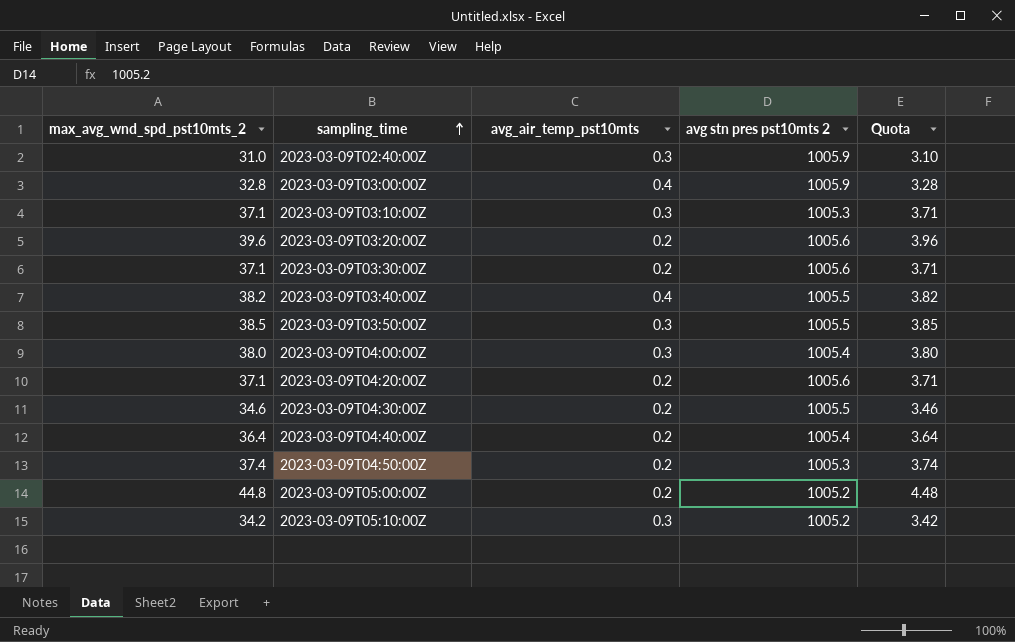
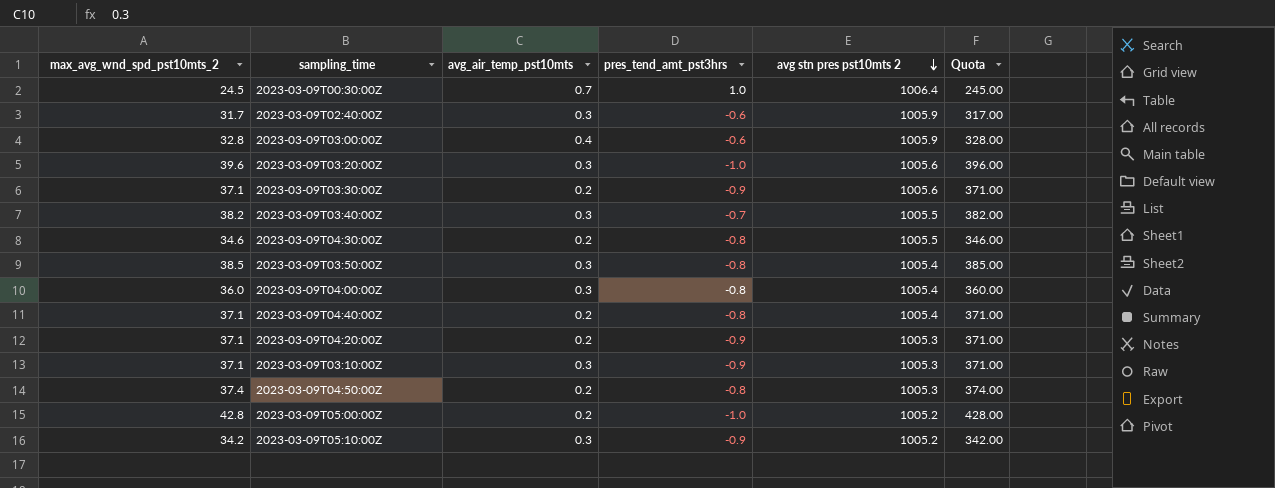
row order: sampling_time ascending -> avg stn pres pst10mts 2 descending
column pres_tend_amt_pst3hrs | position: none -> 4
column Quota | formula: [max_avg_wnd_spd_pst10mts_2] * 0.1 -> [max_avg_wnd_spd_pst10mts_2] * 10
row 2023-03-09T00:30:00Z: none -> 24.5 | 0.7 | 1.0 | 1006.4 | 245.00
2023-03-09T02:40:00Z | max_avg_wnd_spd_pst10mts_2: 31.0 -> 31.7
2023-03-09T03:20:00Z | avg_air_temp_pst10mts: 0.2 -> 0.3
2023-03-09T03:40:00Z | avg_air_temp_pst10mts: 0.4 -> 0.3
2023-03-09T03:50:00Z | avg stn pres pst10mts 2: 1005.5 -> 1005.4
2023-03-09T04:00:00Z | max_avg_wnd_spd_pst10mts_2: 38.0 -> 36.0
2023-03-09T04:40:00Z | max_avg_wnd_spd_pst10mts_2: 36.4 -> 37.1
2023-03-09T04:20:00Z | avg stn pres pst10mts 2: 1005.6 -> 1005.3
2023-03-09T05:00:00Z | max_avg_wnd_spd_pst10mts_2: 44.8 -> 42.8

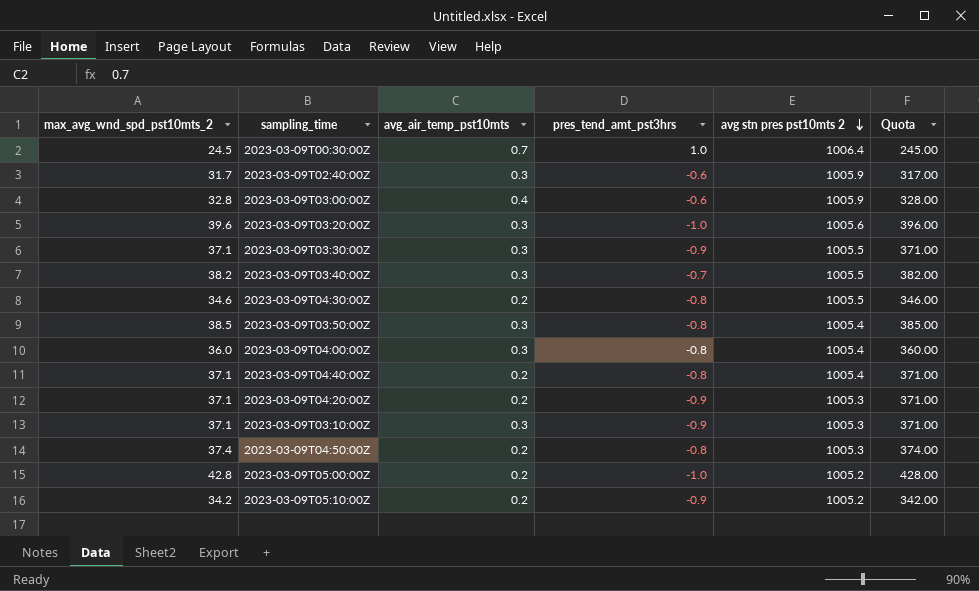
2023-03-09T03:30:00Z | avg_air_temp_pst10mts: 0.2 -> 0.3
2023-03-09T03:30:00Z | avg stn pres pst10mts 2: 1005.6 -> 1005.5
2023-03-09T05:10:00Z | avg_air_temp_pst10mts: 0.3 -> 0.2

